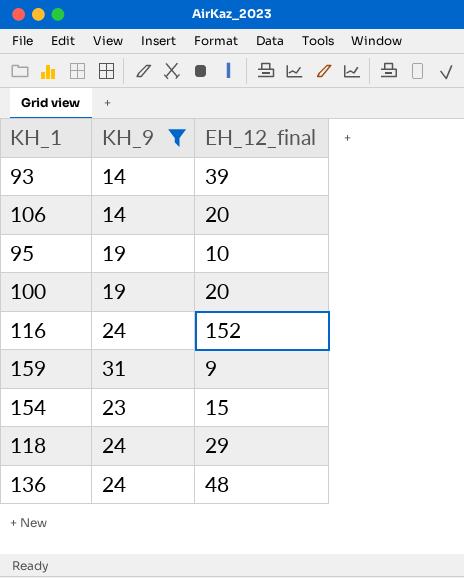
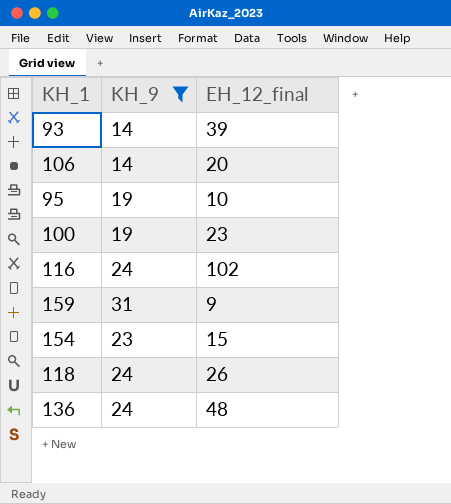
100 | EH_12_final: 20 -> 23
116 | EH_12_final: 152 -> 102
118 | EH_12_final: 29 -> 26

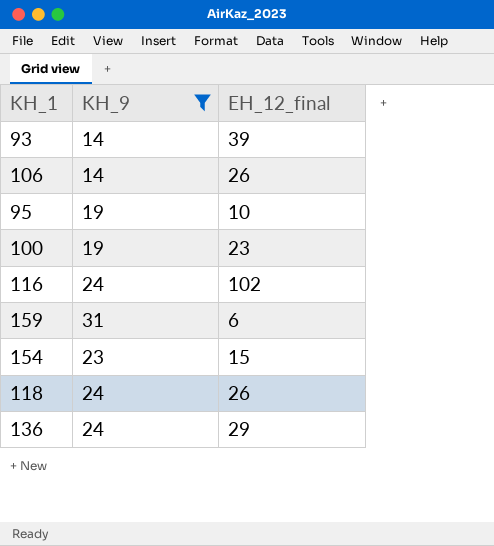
106 | EH_12_final: 20 -> 26
159 | EH_12_final: 9 -> 6
136 | EH_12_final: 48 -> 29

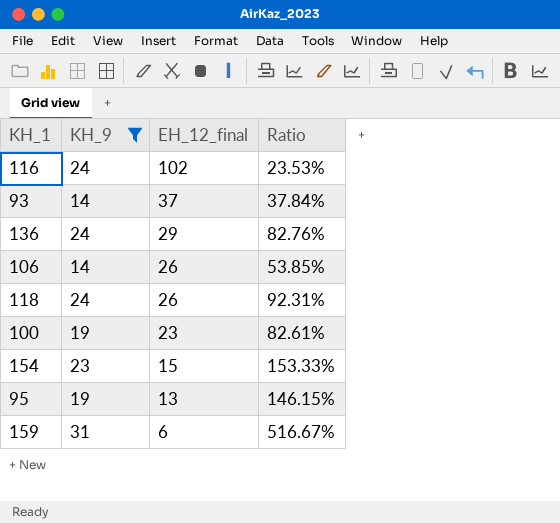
row order: none -> EH_12_final descending
column Ratio | formula: none -> [KH_9] / [EH_12_final]
93 | EH_12_final: 39 -> 37
95 | EH_12_final: 10 -> 13

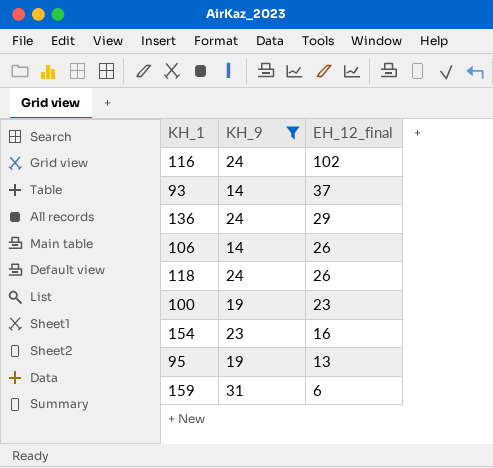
column Ratio | formula: [KH_9] / [EH_12_final] -> none
154 | EH_12_final: 15 -> 16

